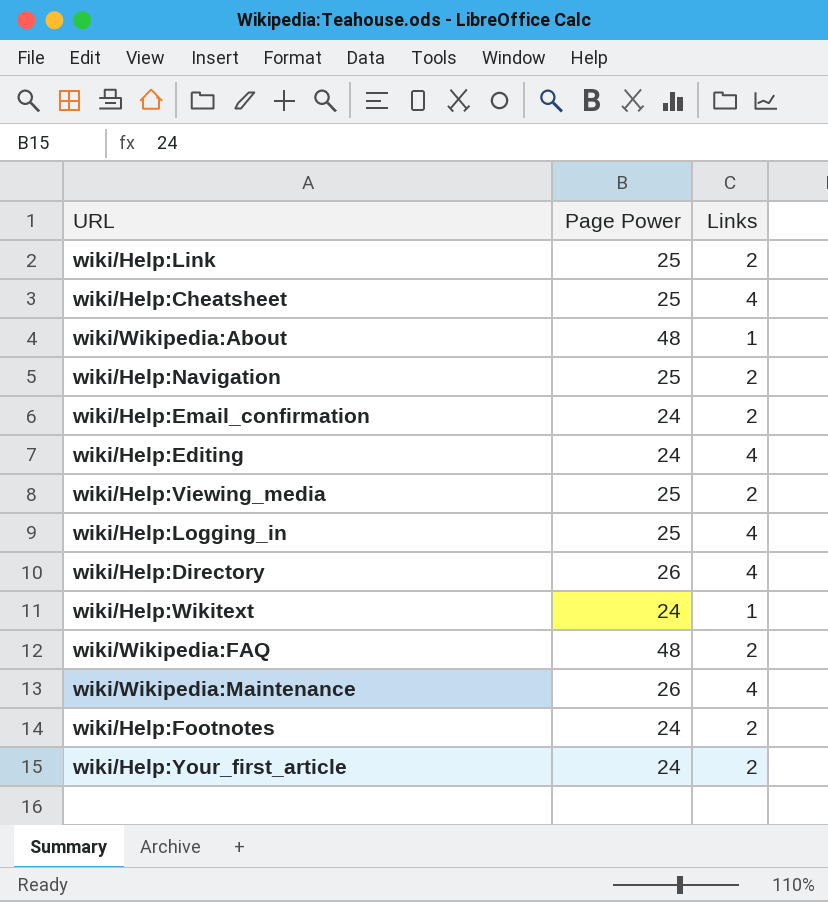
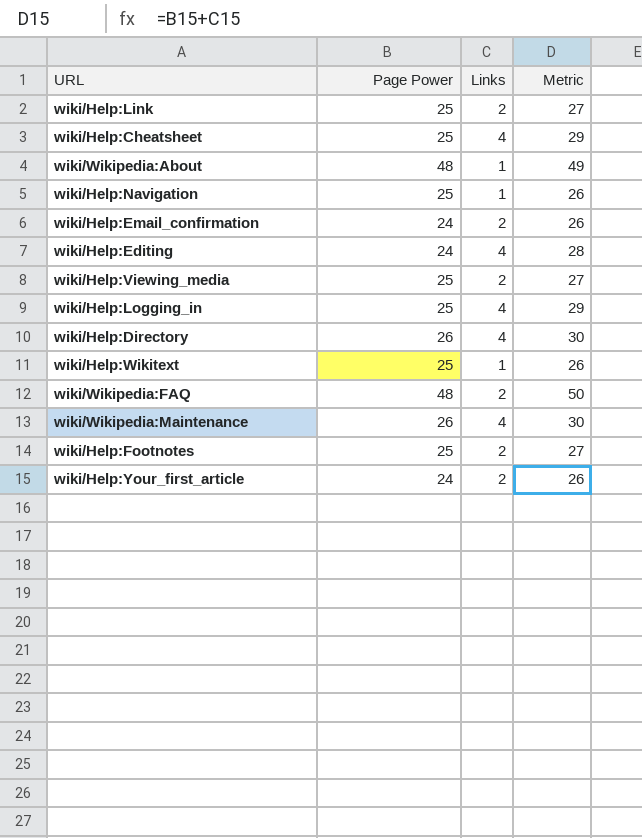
column Metric | formula: none -> [Page Power] + [Links]
wiki/Help:Navigation | Links: 2 -> 1
wiki/Help:Wikitext | Page Power: 24 -> 25
wiki/Help:Footnotes | Page Power: 24 -> 25

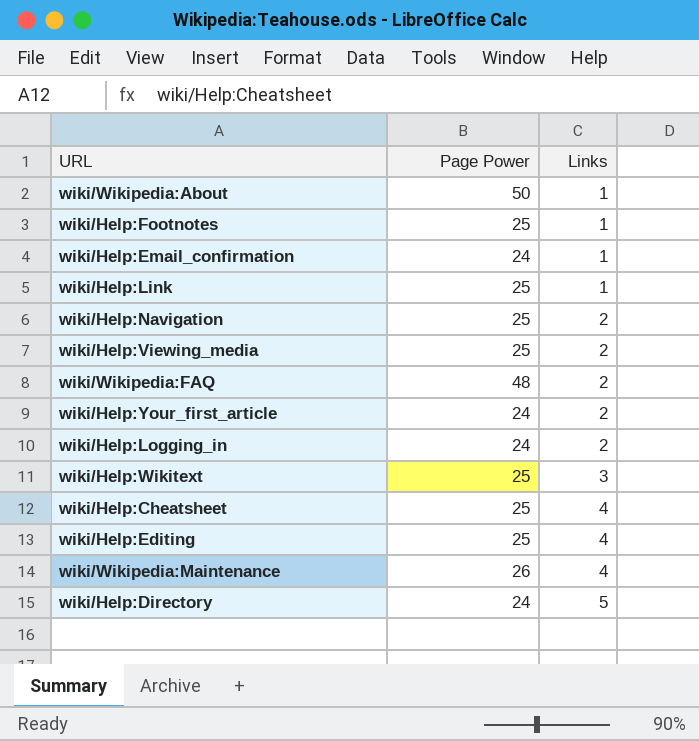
row order: none -> Links ascending
column Metric | formula: [Page Power] + [Links] -> none
wiki/Wikipedia:About | Page Power: 48 -> 50
wiki/Help:Footnotes | Links: 2 -> 1
wiki/Help:Email_confirmation | Links: 2 -> 1
wiki/Help:Link | Links: 2 -> 1
wiki/Help:Navigation | Links: 1 -> 2
wiki/Help:Logging_in | Page Power: 25 -> 24
wiki/Help:Logging_in | Links: 4 -> 2
wiki/Help:Wikitext | Links: 1 -> 3
wiki/Help:Editing | Page Power: 24 -> 25
wiki/Help:Directory | Page Power: 26 -> 24
wiki/Help:Directory | Links: 4 -> 5

